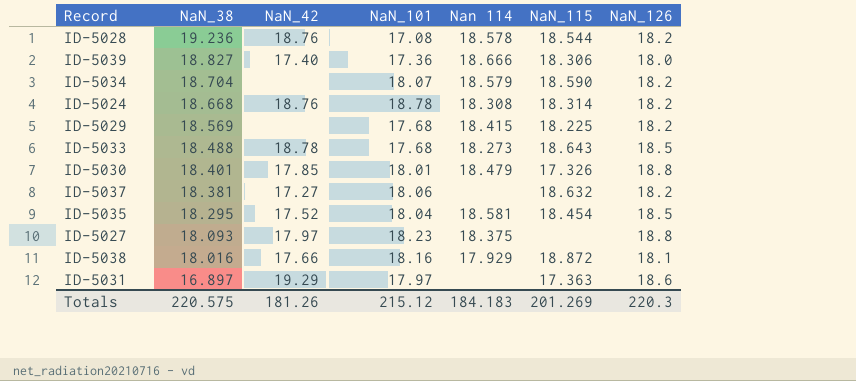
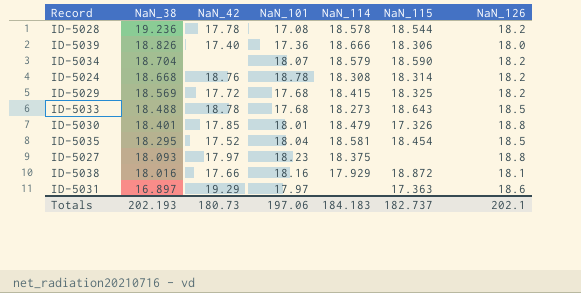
column name: Nan 114 -> NaN_114
row ID-5037: 18.381 | 17.27 | 18.06 | none | 18.632 | 18.2 -> none
ID-5028 | NaN_42: 18.76 -> 17.78
ID-5039 | NaN_38: 18.827 -> 18.826
ID-5029 | NaN_42: none -> 17.72
ID-5029 | NaN_115: 18.225 -> 18.325
Totals | NaN_38: 220.575 -> 202.193
Totals | NaN_42: 181.26 -> 180.73
Totals | NaN_101: 215.12 -> 197.06
Totals | NaN_115: 201.269 -> 182.737
Totals | NaN_126: 220.3 -> 202.1

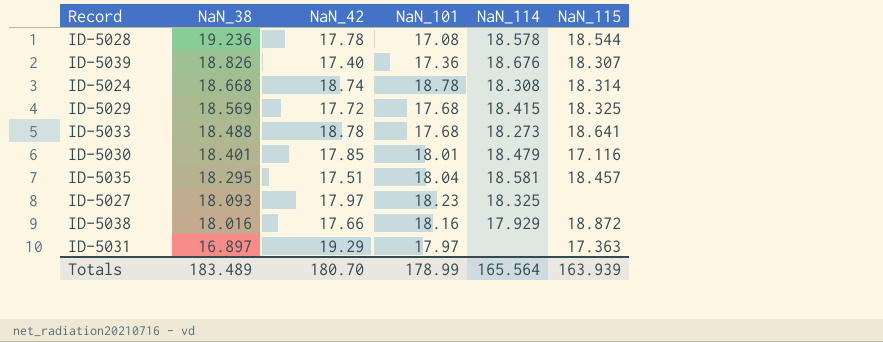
column NaN_126 | position: 7 -> none
row ID-5034: 18.704 | none | 18.07 | 18.579 | 18.590 | 18.2 -> none
ID-5039 | NaN_114: 18.666 -> 18.676
ID-5039 | NaN_115: 18.306 -> 18.307
ID-5024 | NaN_42: 18.76 -> 18.74
ID-5033 | NaN_115: 18.643 -> 18.641
ID-5030 | NaN_115: 17.326 -> 17.116
ID-5035 | NaN_42: 17.52 -> 17.51
ID-5035 | NaN_115: 18.454 -> 18.457
ID-5027 | NaN_114: 18.375 -> 18.325
Totals | NaN_38: 202.193 -> 183.489
Totals | NaN_42: 180.73 -> 180.70
Totals | NaN_101: 197.06 -> 178.99
Totals | NaN_114: 184.183 -> 165.564
Totals | NaN_115: 182.737 -> 163.939

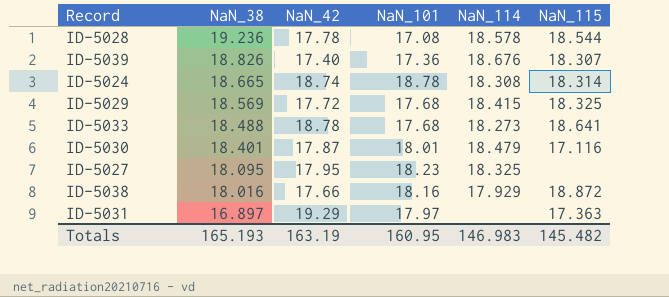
row ID-5035: 18.295 | 17.51 | 18.04 | 18.581 | 18.457 -> none
ID-5024 | NaN_38: 18.668 -> 18.665
ID-5030 | NaN_42: 17.85 -> 17.87
ID-5027 | NaN_38: 18.093 -> 18.095
ID-5027 | NaN_42: 17.97 -> 17.95
Totals | NaN_38: 183.489 -> 165.193
Totals | NaN_42: 180.70 -> 163.19
Totals | NaN_101: 178.99 -> 160.95
Totals | NaN_114: 165.564 -> 146.983
Totals | NaN_115: 163.939 -> 145.482

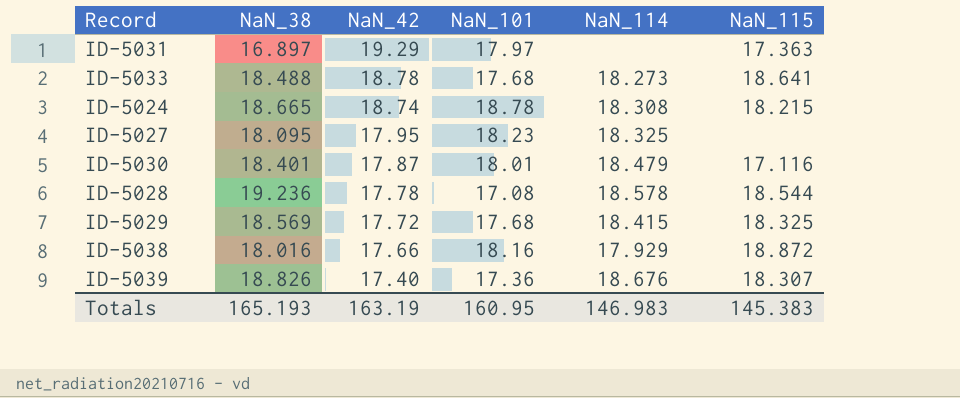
row order: NaN_38 descending -> NaN_42 descending
ID-5024 | NaN_115: 18.314 -> 18.215
Totals | NaN_115: 145.482 -> 145.383

